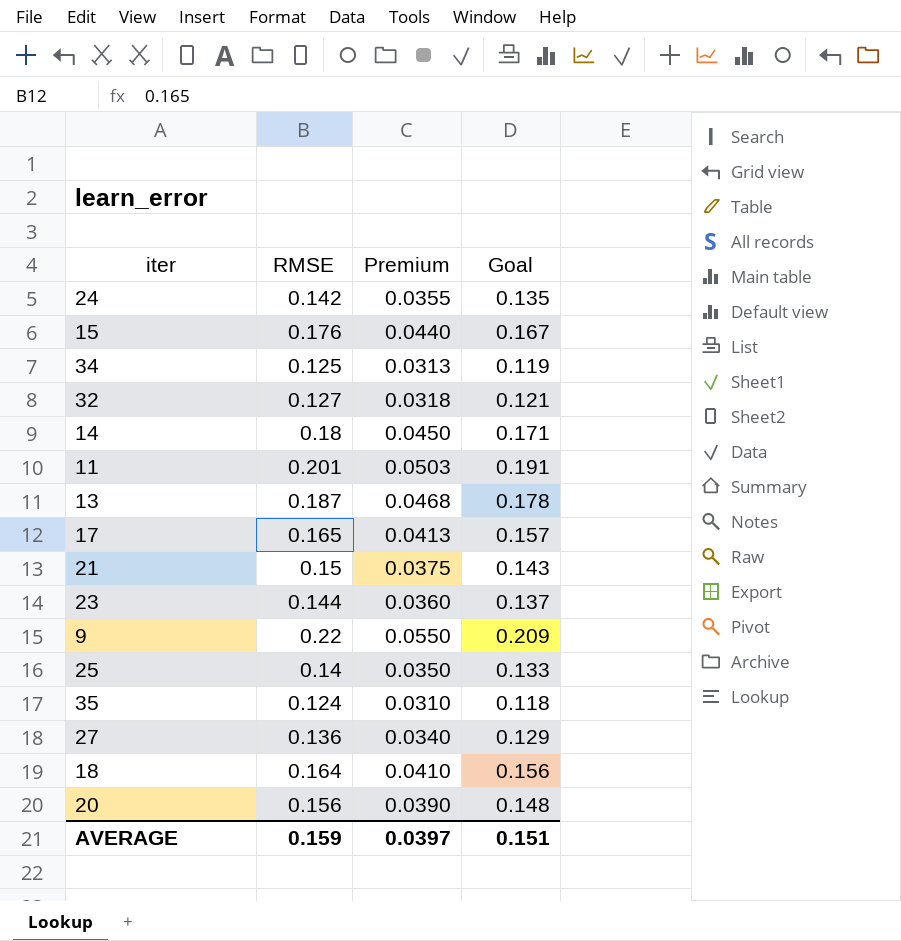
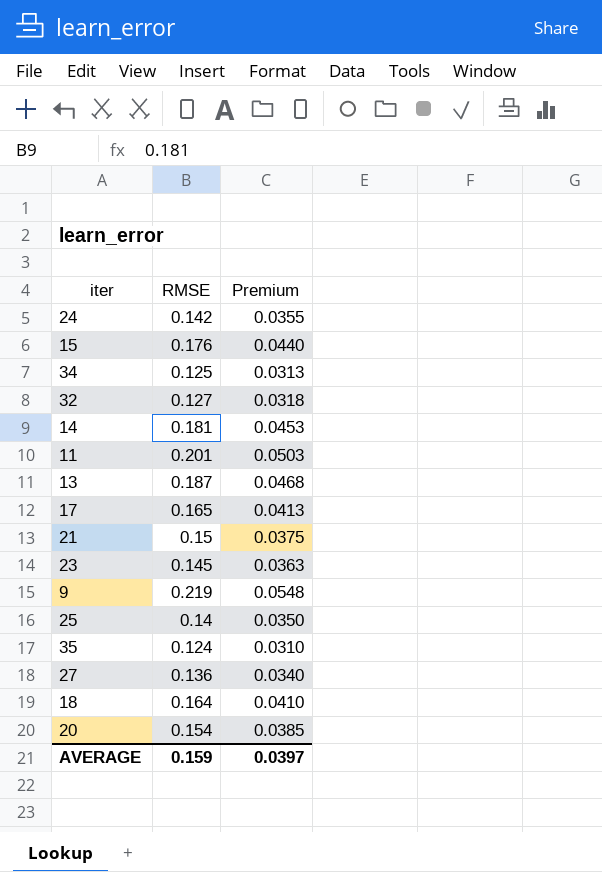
column Goal | formula: [RMSE] * 0.95 -> none
14 | RMSE: 0.18 -> 0.181
14 | Premium: 0.0450 -> 0.0453
23 | RMSE: 0.144 -> 0.145
23 | Premium: 0.0360 -> 0.0363
9 | RMSE: 0.22 -> 0.219
9 | Premium: 0.0550 -> 0.0548
20 | RMSE: 0.156 -> 0.154
20 | Premium: 0.0390 -> 0.0385

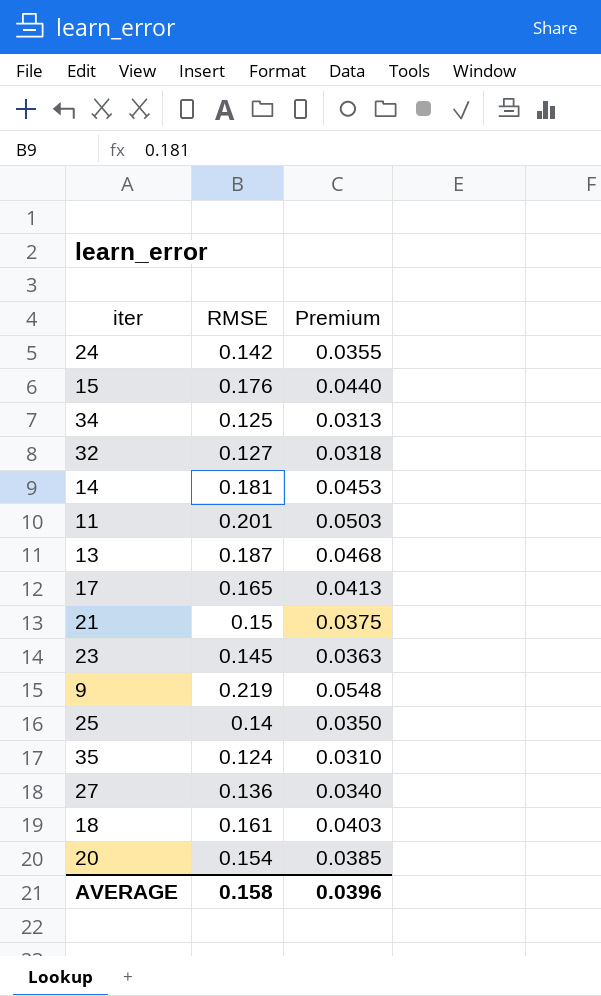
18 | RMSE: 0.164 -> 0.161
18 | Premium: 0.0410 -> 0.0403
AVERAGE | RMSE: 0.159 -> 0.158
AVERAGE | Premium: 0.0397 -> 0.0396

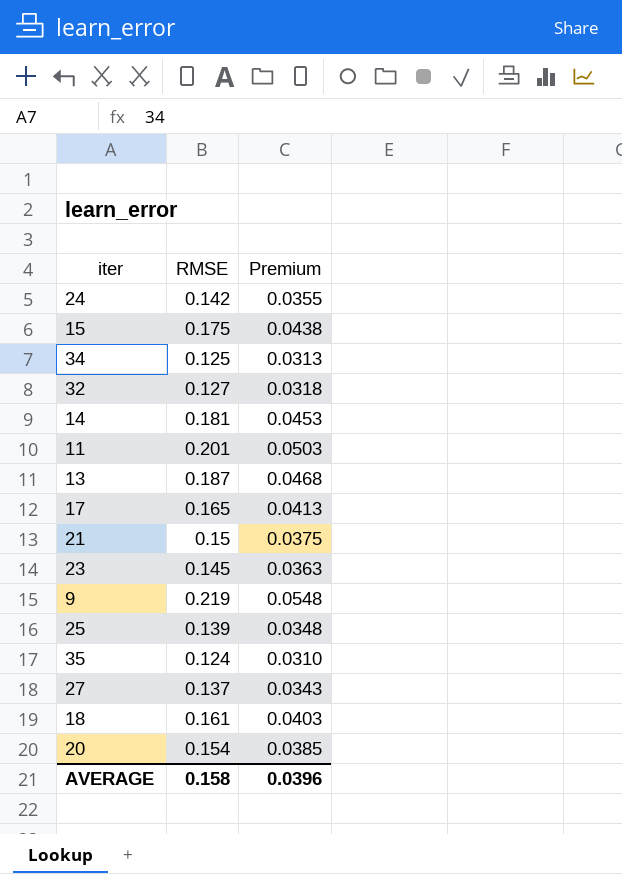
15 | RMSE: 0.176 -> 0.175
15 | Premium: 0.0440 -> 0.0438
25 | RMSE: 0.14 -> 0.139
25 | Premium: 0.0350 -> 0.0348
27 | RMSE: 0.136 -> 0.137
27 | Premium: 0.0340 -> 0.0343

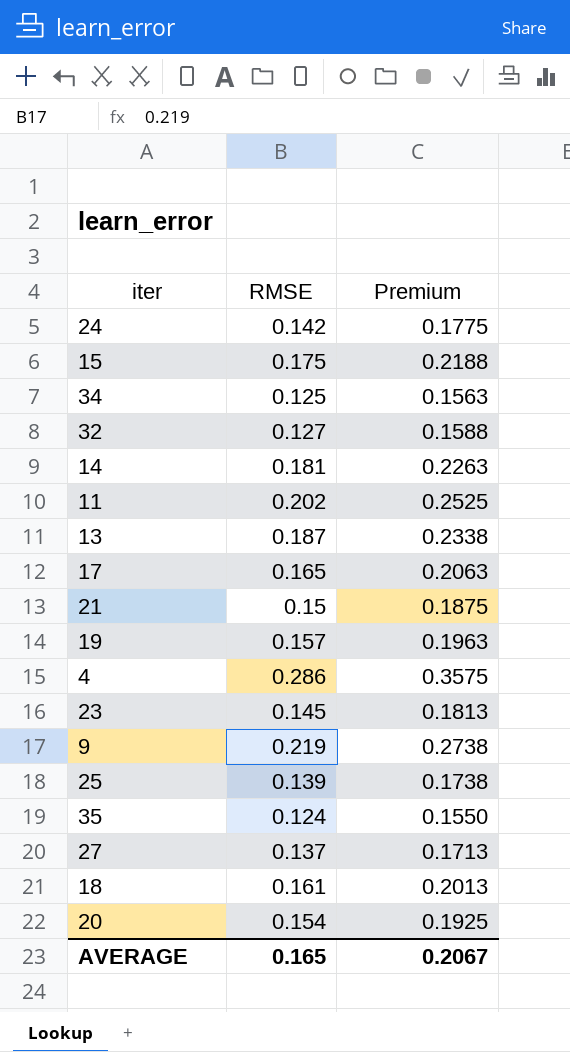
column Premium | formula: [RMSE] * 0.25 -> [RMSE] * 1.25
11 | RMSE: 0.201 -> 0.202
row 19: none -> 0.157 | 0.1963
row 4: none -> 0.286 | 0.3575
AVERAGE | RMSE: 0.158 -> 0.165
AVERAGE | Premium: 0.0396 -> 0.2067

